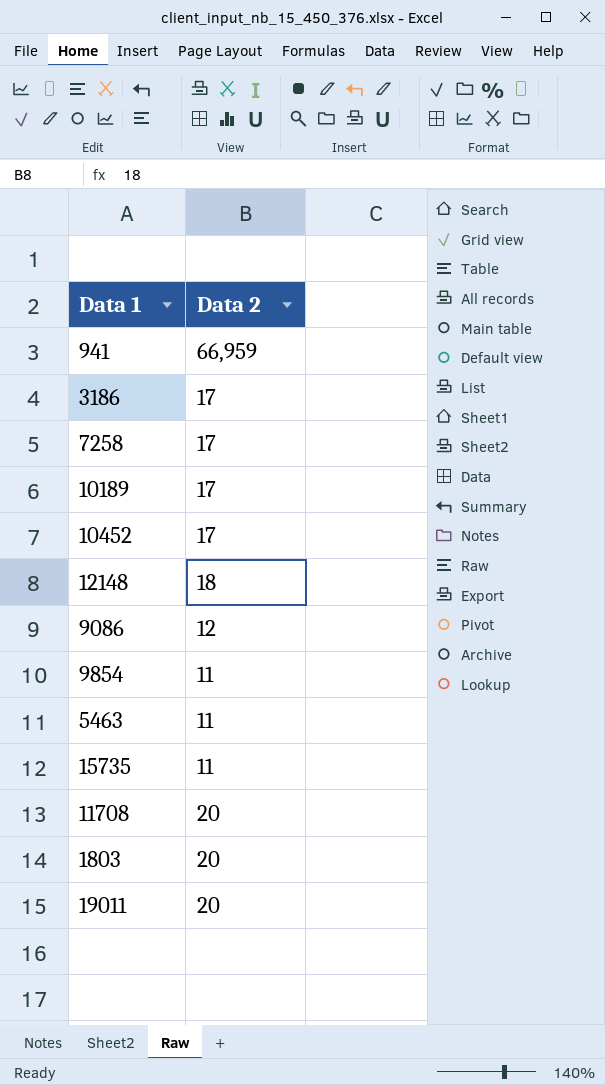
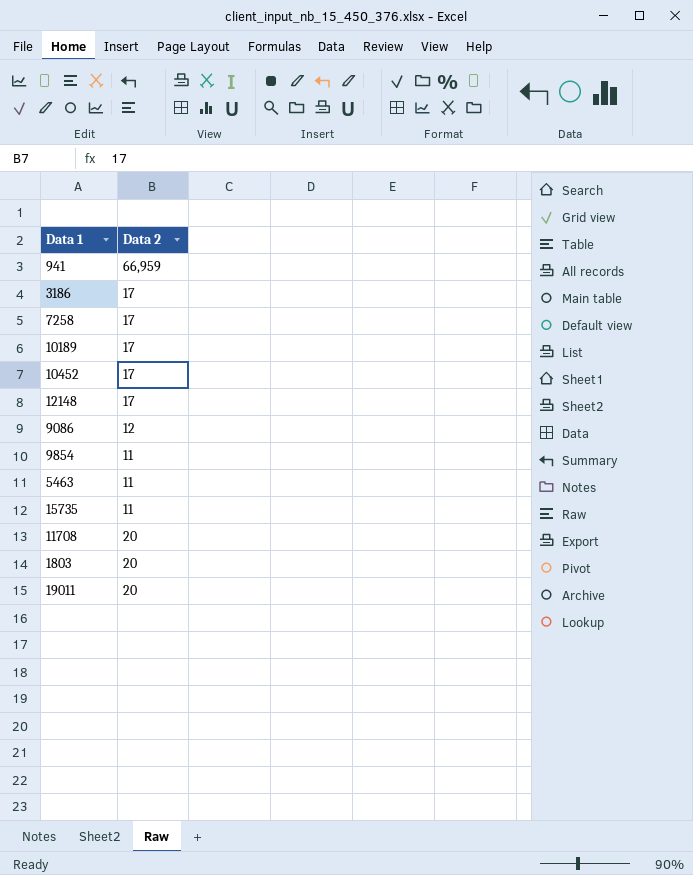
12148 | Data 2: 18 -> 17

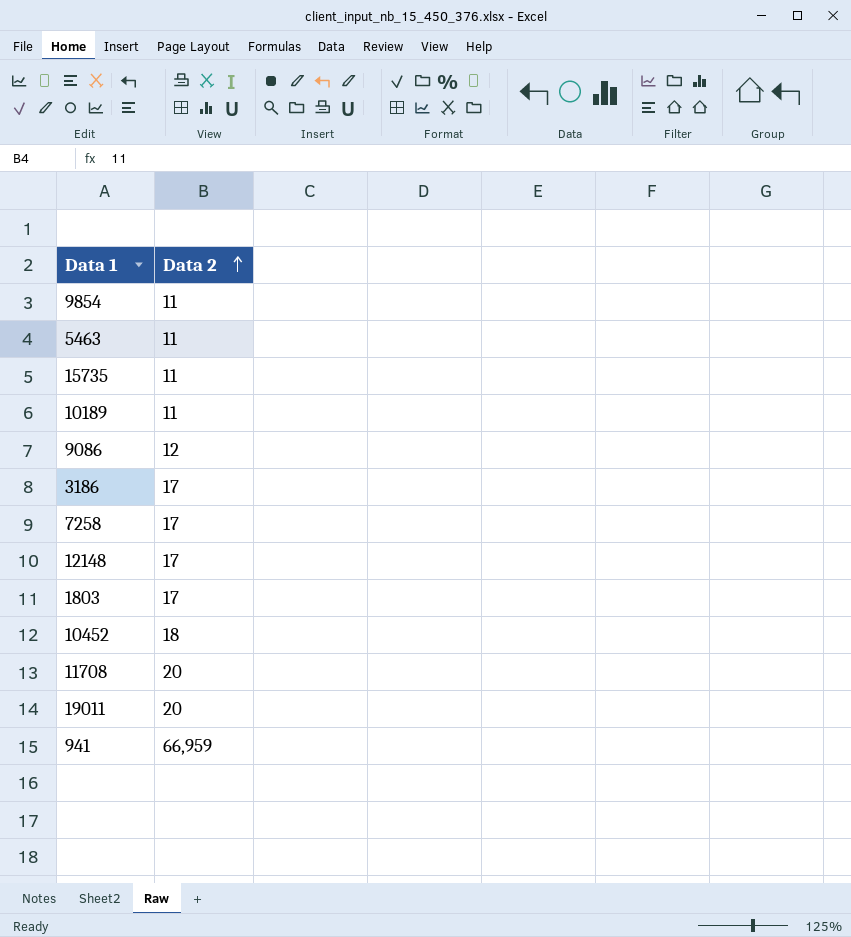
row order: none -> Data 2 ascending
10189 | Data 2: 17 -> 11
1803 | Data 2: 20 -> 17
10452 | Data 2: 17 -> 18

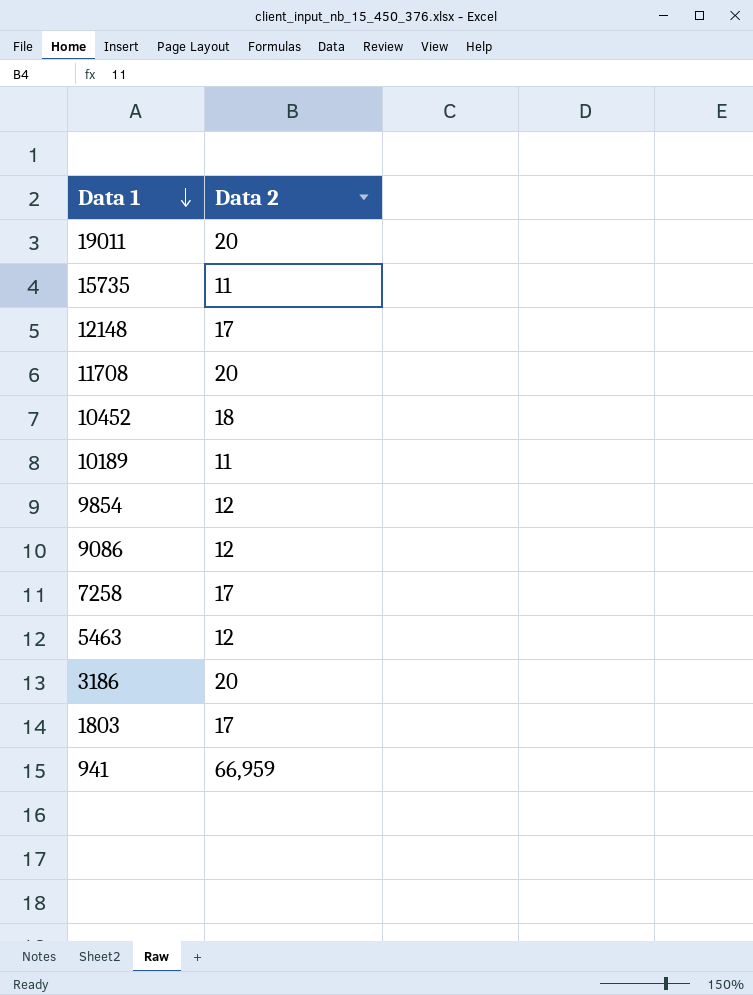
row order: Data 2 ascending -> Data 1 descending
9854 | Data 2: 11 -> 12
5463 | Data 2: 11 -> 12
3186 | Data 2: 17 -> 20

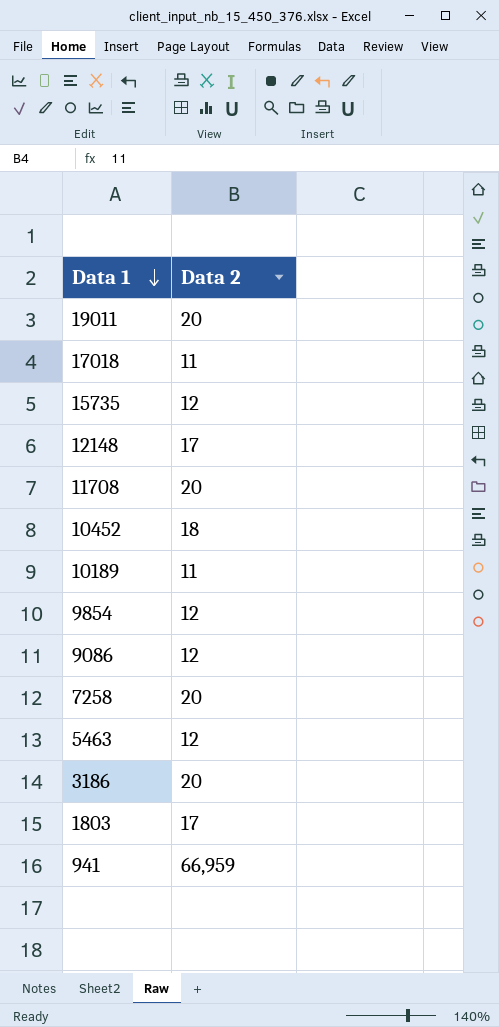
row 17018: none -> 11
15735 | Data 2: 11 -> 12
7258 | Data 2: 17 -> 20

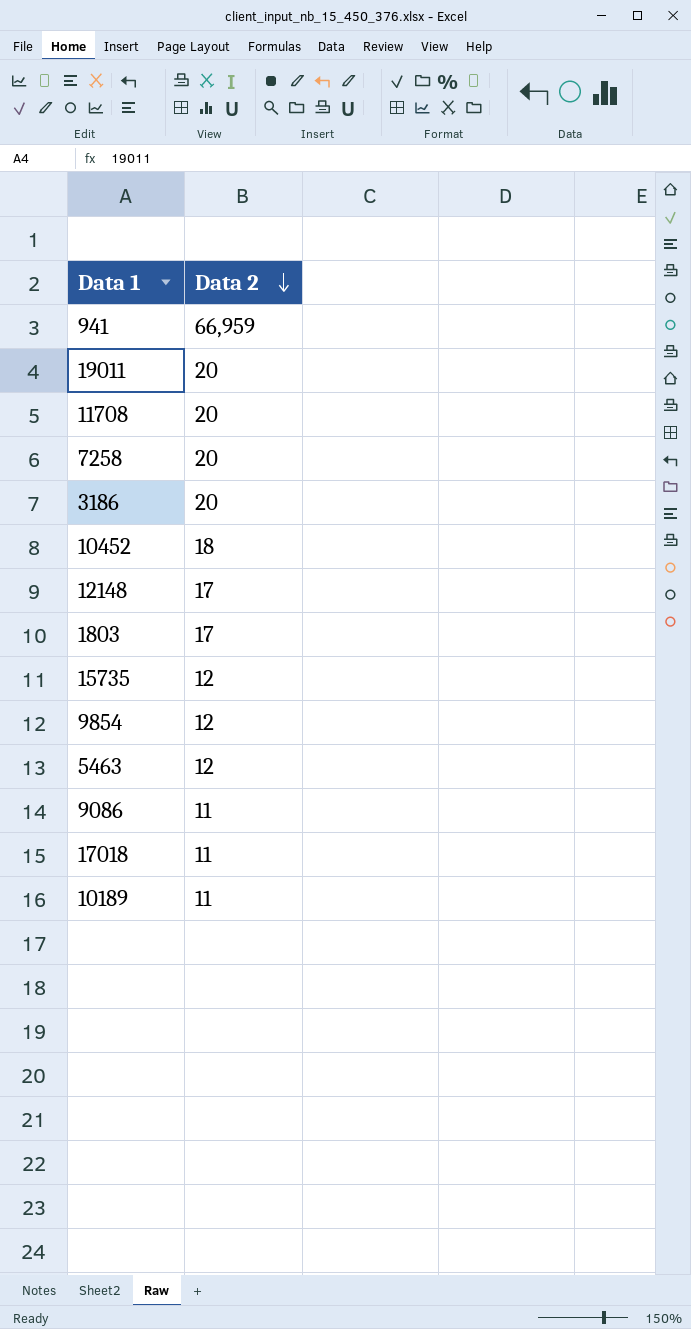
row order: Data 1 descending -> Data 2 descending
9086 | Data 2: 12 -> 11

